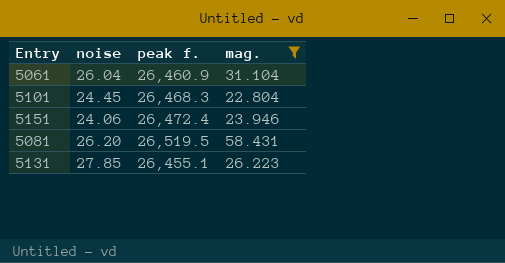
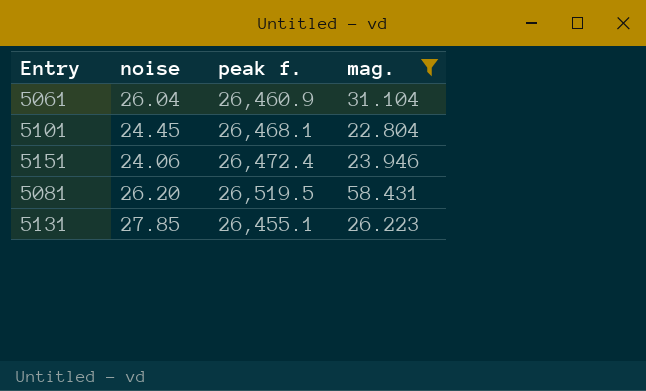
5101 | peak f.: 26,468.3 -> 26,468.1

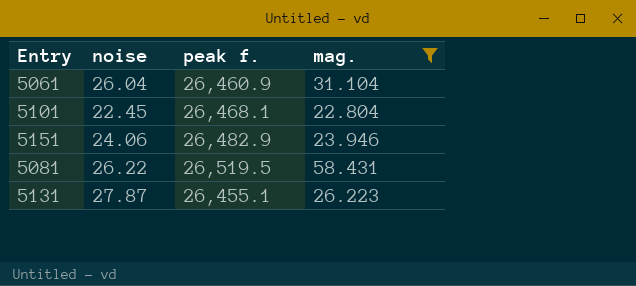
5101 | noise: 24.45 -> 22.45
5151 | peak f.: 26,472.4 -> 26,482.9
5081 | noise: 26.20 -> 26.22
5131 | noise: 27.85 -> 27.87

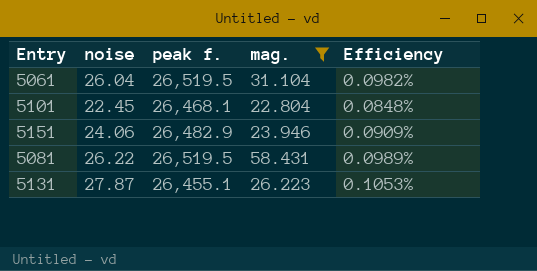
column Efficiency | formula: none -> [noise] / [peak f.]
5061 | peak f.: 26,460.9 -> 26,519.5

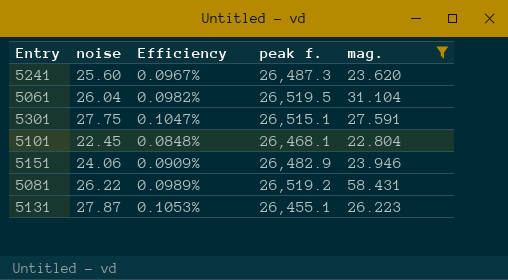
column Efficiency | position: 5 -> 3
row 5241: none -> 25.60 | 0.0967% | 26,487.3 | 23.620
row 5301: none -> 27.75 | 0.1047% | 26,515.1 | 27.591
5081 | peak f.: 26,519.5 -> 26,519.2

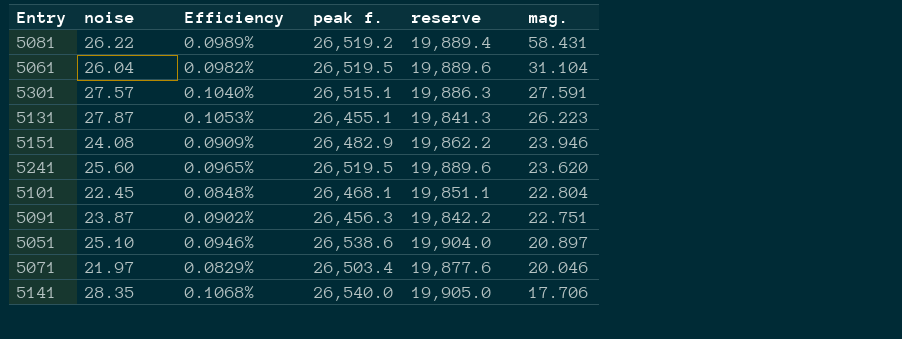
filter: mag. >= 22.804 -> none
row order: none -> mag. descending
column reserve | formula: none -> [peak f.] * 0.75
5301 | noise: 27.75 -> 27.57
5301 | Efficiency: 0.1047% -> 0.1040%
5151 | noise: 24.06 -> 24.08
5241 | Efficiency: 0.0967% -> 0.0965%
5241 | peak f.: 26,487.3 -> 26,519.5

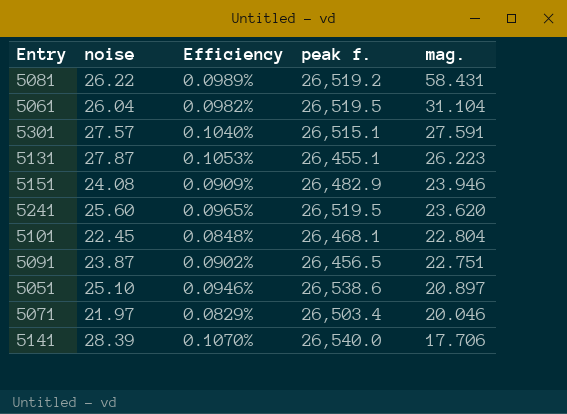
column reserve | formula: [peak f.] * 0.75 -> none
5091 | peak f.: 26,456.3 -> 26,456.5
5141 | noise: 28.35 -> 28.39
5141 | Efficiency: 0.1068% -> 0.1070%

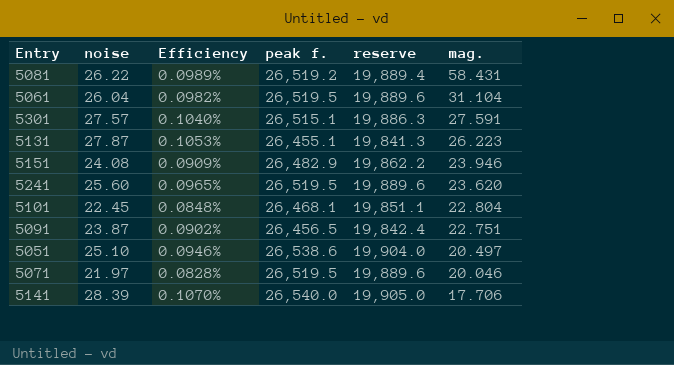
column reserve | formula: none -> [peak f.] * 0.75
5051 | mag.: 20.897 -> 20.497
5071 | Efficiency: 0.0829% -> 0.0828%
5071 | peak f.: 26,503.4 -> 26,519.5

